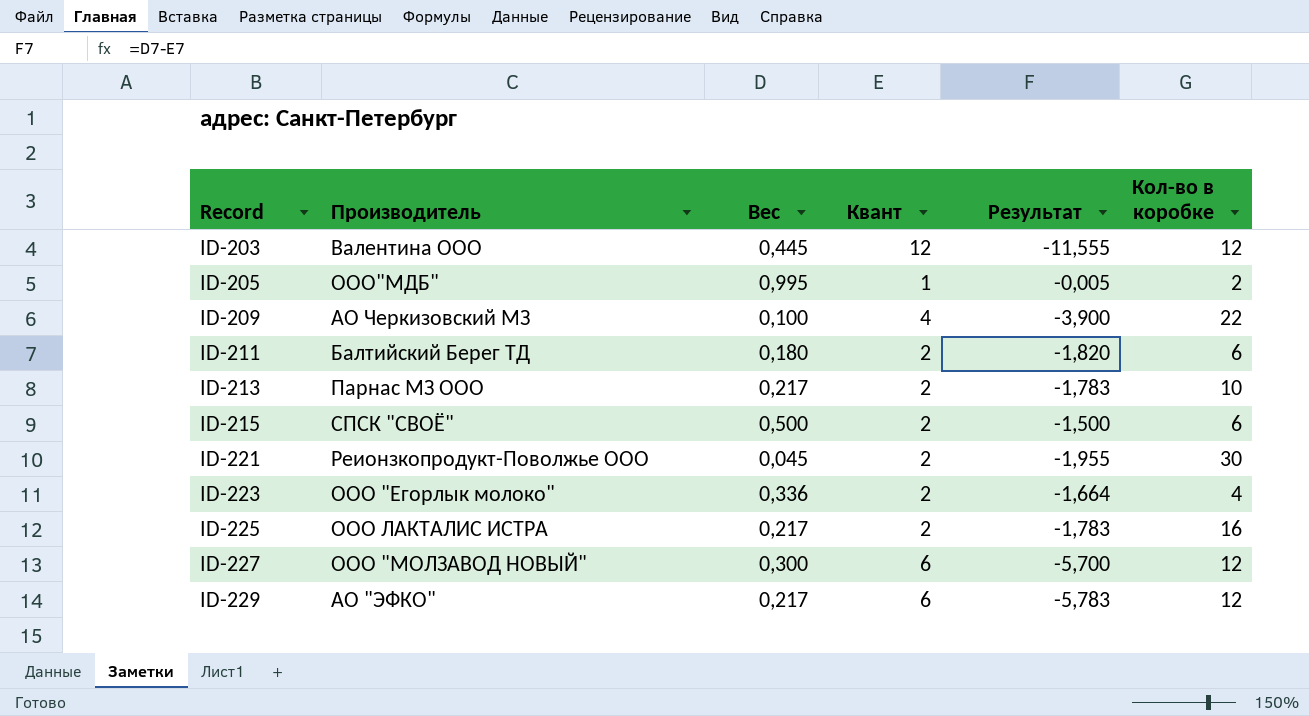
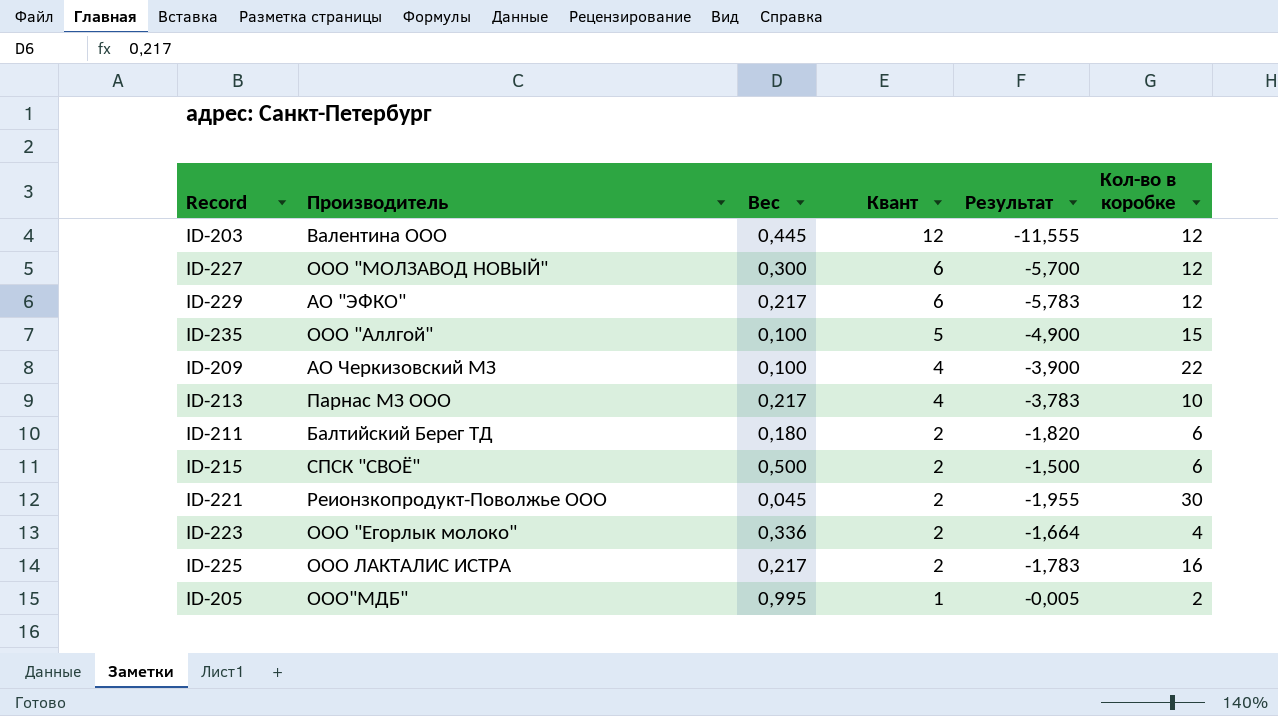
row order: Record ascending -> Квант descending
row ID-235: none -> ООО "Аллгой" | 0,100 | 5 | -4,900 | 15
ID-213 | Квант: 2 -> 4
ID-213 | Результат: -1,783 -> -3,783

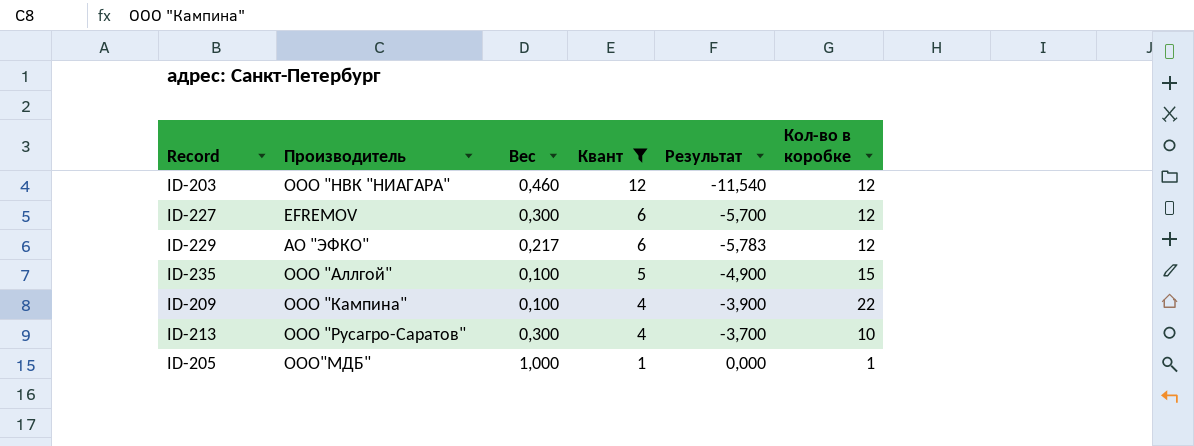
filter: none -> Квант != 2
ID-203 | Производитель: Валентина ООО -> ООО "НВК "НИАГАРА"
ID-203 | Вес: 0,445 -> 0,460
ID-203 | Результат: -11,555 -> -11,540
ID-227 | Производитель: ООО "МОЛЗАВОД НОВЫЙ" -> EFREMOV
ID-209 | Производитель: АО Черкизовский МЗ -> ООО "Кампина"
ID-213 | Производитель: Парнас МЗ ООО -> ООО "Русагро-Саратов"
ID-213 | Вес: 0,217 -> 0,300
ID-213 | Результат: -3,783 -> -3,700
ID-205 | Вес: 0,995 -> 1,000
ID-205 | Результат: -0,005 -> 0,000
ID-205 | Кол-во в коробке: 2 -> 1

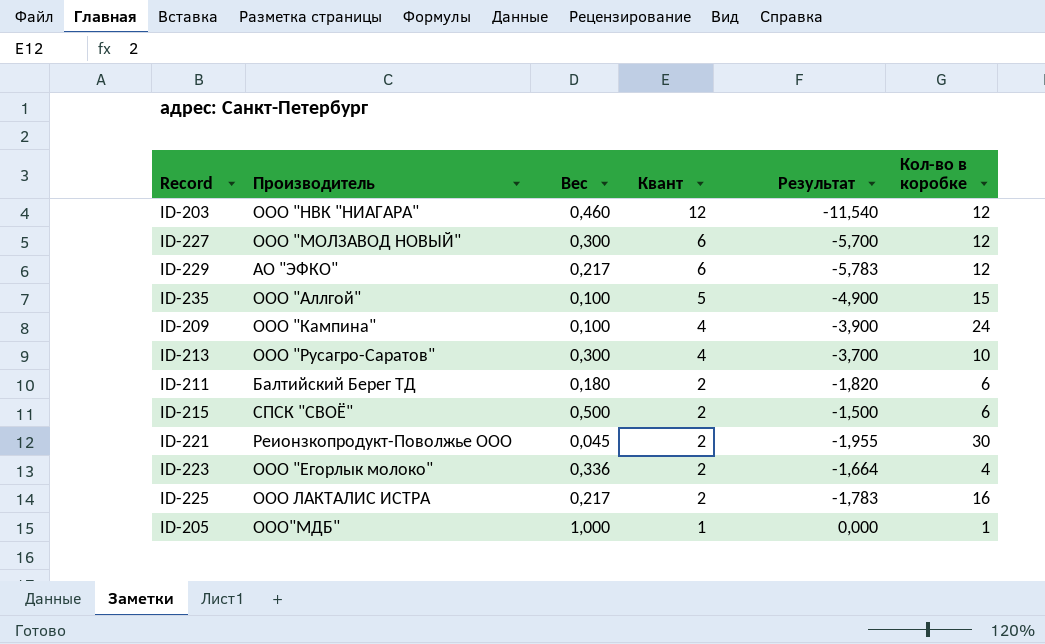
filter: Квант != 2 -> none
ID-227 | Производитель: EFREMOV -> ООО "МОЛЗАВОД НОВЫЙ"
ID-209 | Кол-во в коробке: 22 -> 24

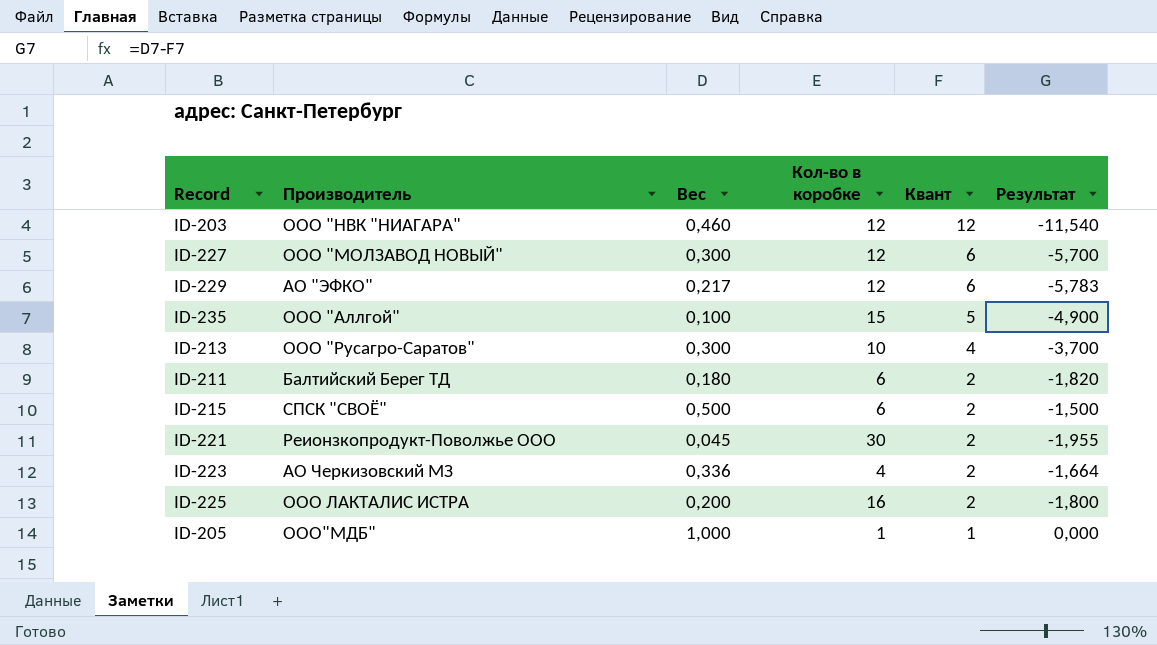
column Кол-во в коробке | position: 6 -> 4
row ID-209: ООО "Кампина" | 0,100 | 4 | -3,900 | 24 -> none
ID-223 | Производитель: ООО "Егорлык молоко" -> АО Черкизовский МЗ
ID-225 | Вес: 0,217 -> 0,200
ID-225 | Результат: -1,783 -> -1,800

